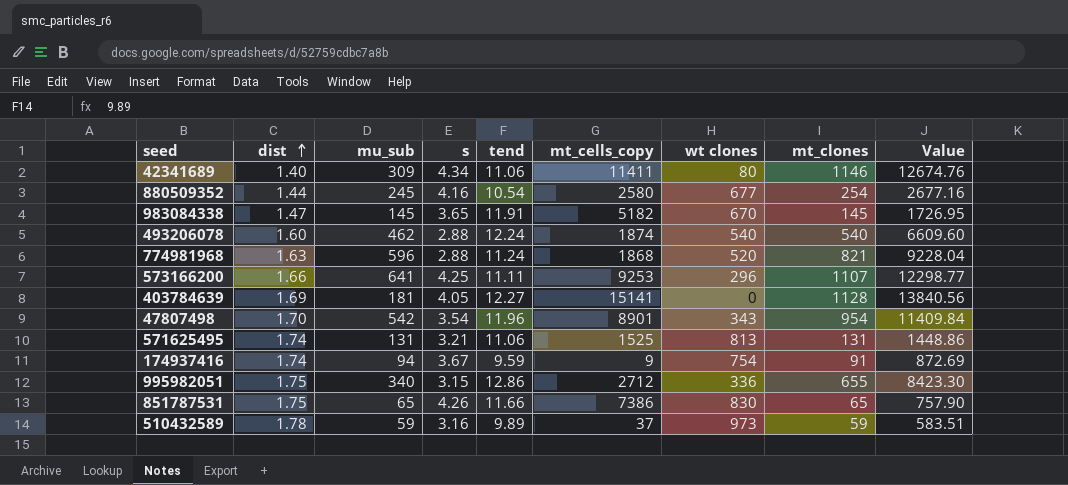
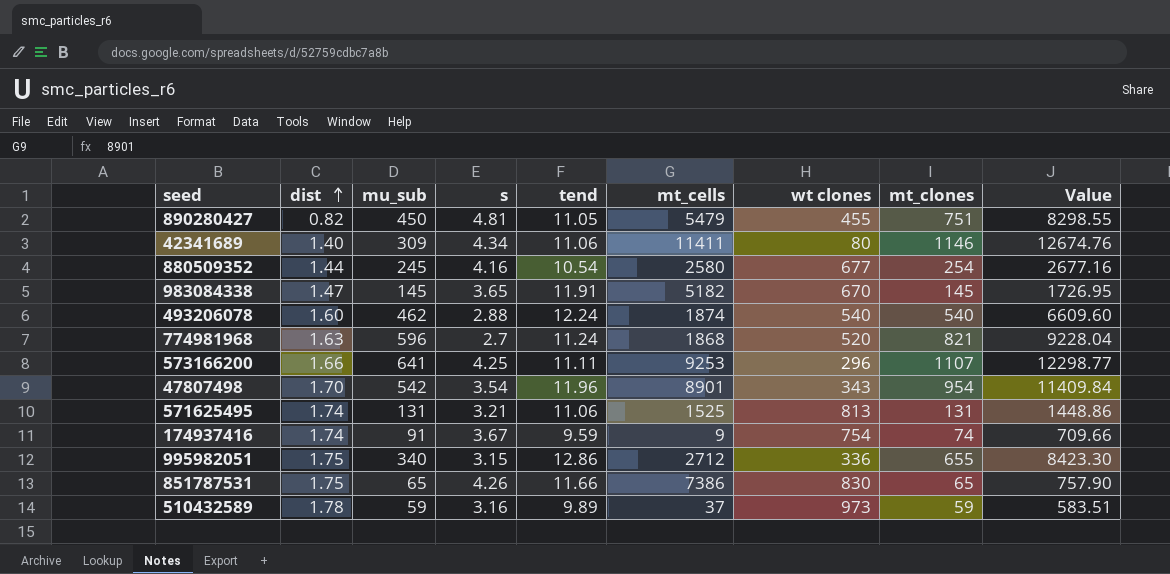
column name: mt_cells_copy -> mt_cells
row 403784639: 1.69 | 181 | 4.05 | 12.27 | 15141 | 0 | 1128 | 13840.56 -> none
row 890280427: none -> 0.82 | 450 | 4.81 | 11.05 | 5479 | 455 | 751 | 8298.55
774981968 | s: 2.88 -> 2.7
174937416 | mu_sub: 94 -> 91
174937416 | mt_clones: 91 -> 74
174937416 | Value: 872.69 -> 709.66

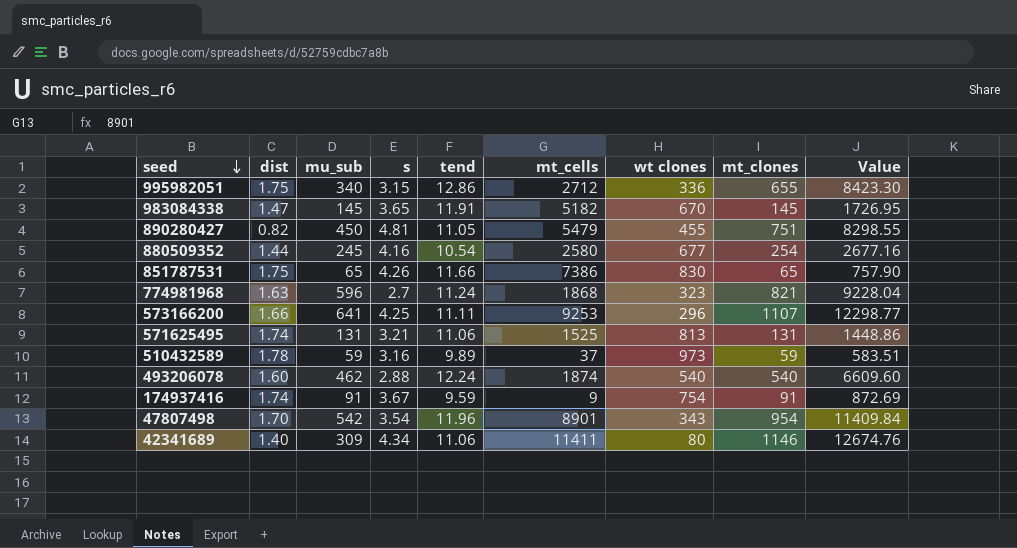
row order: dist ascending -> seed descending
774981968 | wt clones: 520 -> 323
174937416 | mt_clones: 74 -> 91
174937416 | Value: 709.66 -> 872.69

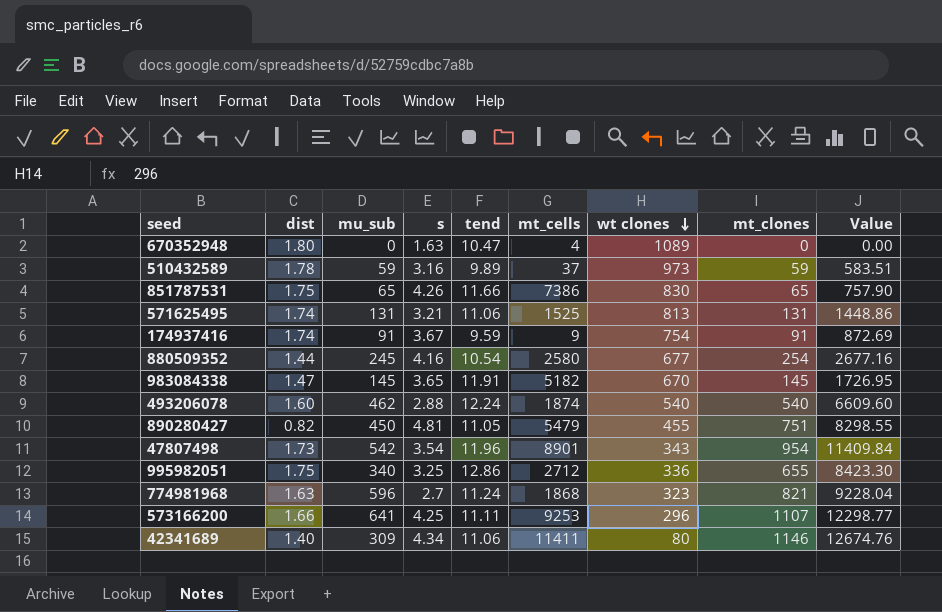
row order: seed descending -> wt clones descending
row 670352948: none -> 1.80 | 0 | 1.63 | 10.47 | 4 | 1089 | 0 | 0.00
47807498 | dist: 1.70 -> 1.73
995982051 | s: 3.15 -> 3.25

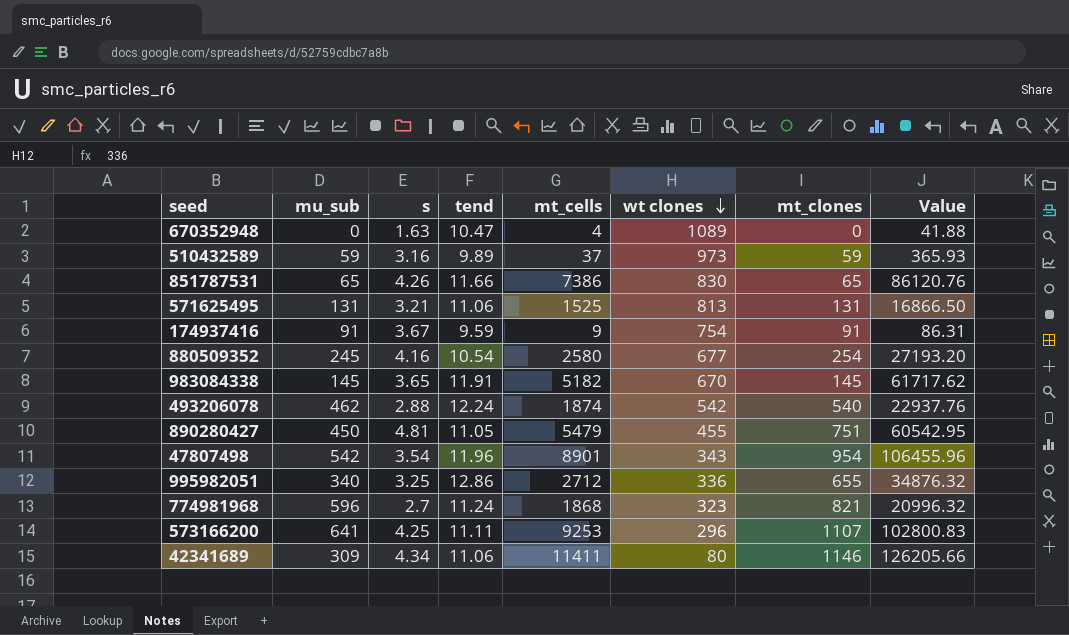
column dist | position: 2 -> none
column Value | formula: [tend] * [mt_clones] -> [tend] * [mt_cells]
493206078 | wt clones: 540 -> 542

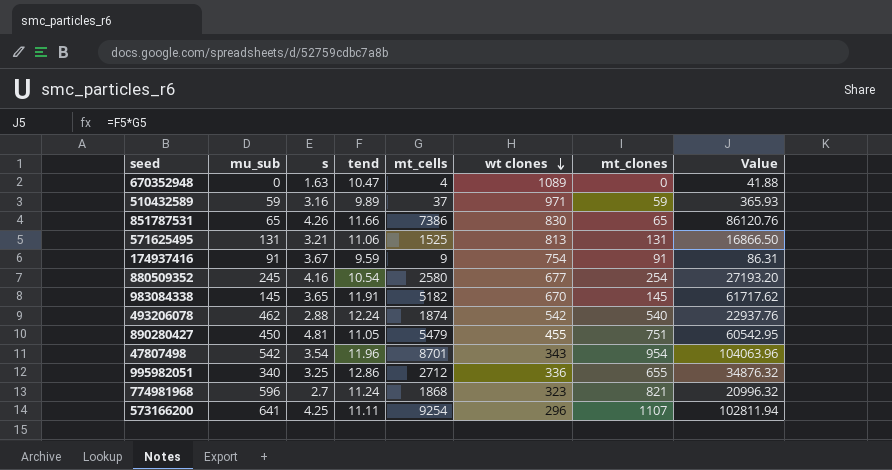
row 42341689: 309 | 4.34 | 11.06 | 11411 | 80 | 1146 | 126205.66 -> none
510432589 | wt clones: 973 -> 971
47807498 | mt_cells: 8901 -> 8701
47807498 | Value: 106455.96 -> 104063.96
573166200 | mt_cells: 9253 -> 9254
573166200 | Value: 102800.83 -> 102811.94

